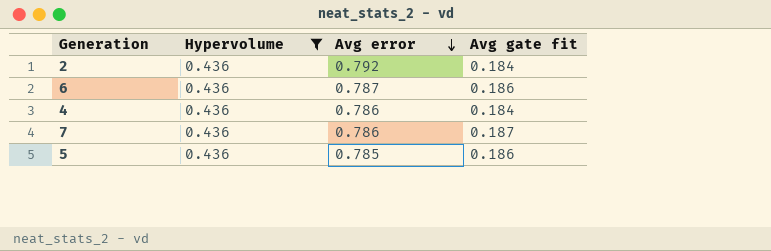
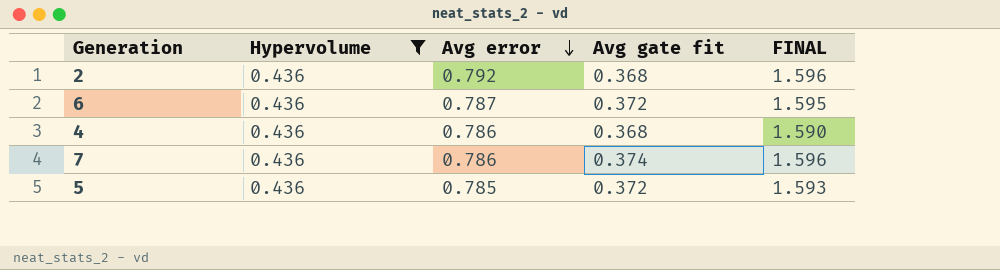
column FINAL | formula: none -> [Hypervolume] + [Avg error] + [Avg gate fit]
2 | Avg gate fit: 0.184 -> 0.368
6 | Avg gate fit: 0.186 -> 0.372
4 | Avg gate fit: 0.184 -> 0.368
7 | Avg gate fit: 0.187 -> 0.374
5 | Avg gate fit: 0.186 -> 0.372

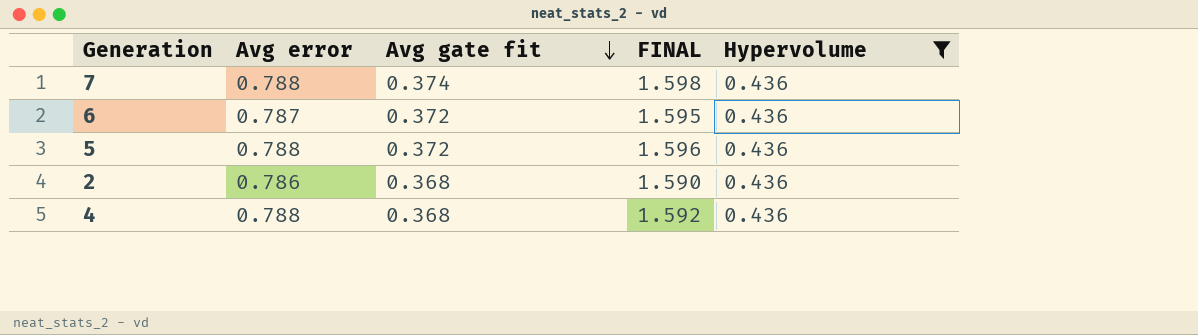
row order: Avg error descending -> Avg gate fit descending
column Hypervolume | position: 2 -> 5
7 | Avg error: 0.786 -> 0.788
7 | FINAL: 1.596 -> 1.598
5 | Avg error: 0.785 -> 0.788
5 | FINAL: 1.593 -> 1.596
2 | Avg error: 0.792 -> 0.786
2 | FINAL: 1.596 -> 1.590
4 | Avg error: 0.786 -> 0.788
4 | FINAL: 1.590 -> 1.592

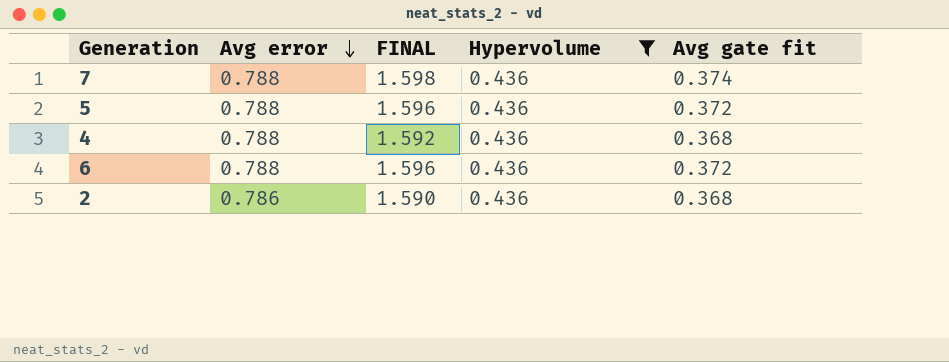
row order: Avg gate fit descending -> Avg error descending
column Avg gate fit | position: 3 -> 5
6 | Avg error: 0.787 -> 0.788
6 | FINAL: 1.595 -> 1.596

